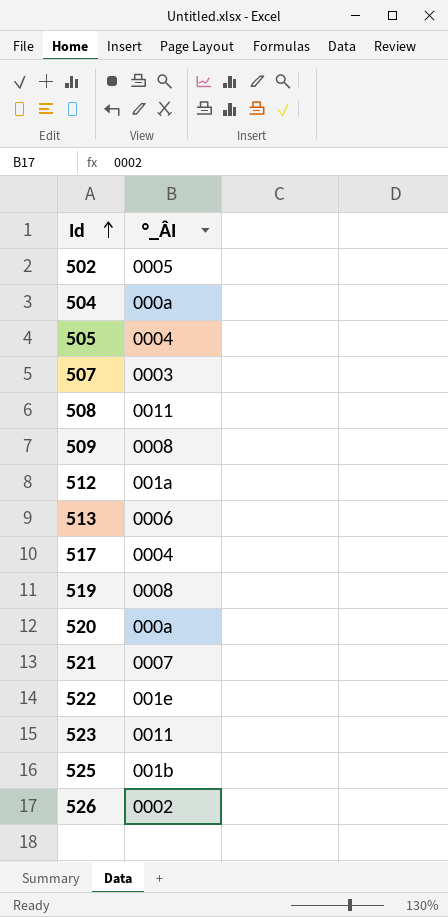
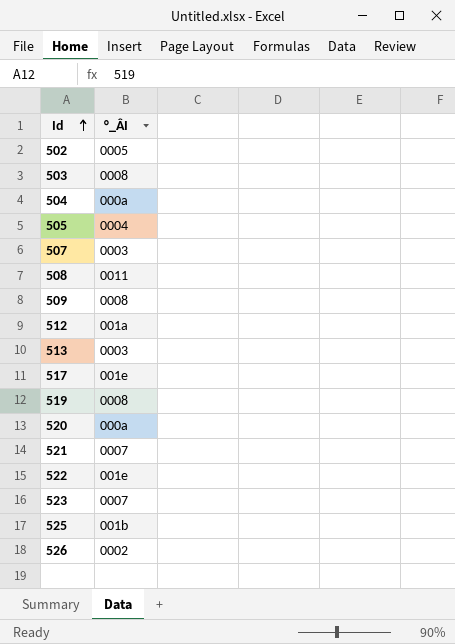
row 503: none -> 0008
513 | °_ÂI: 0006 -> 0003
517 | °_ÂI: 0004 -> 001e
523 | °_ÂI: 0011 -> 0007

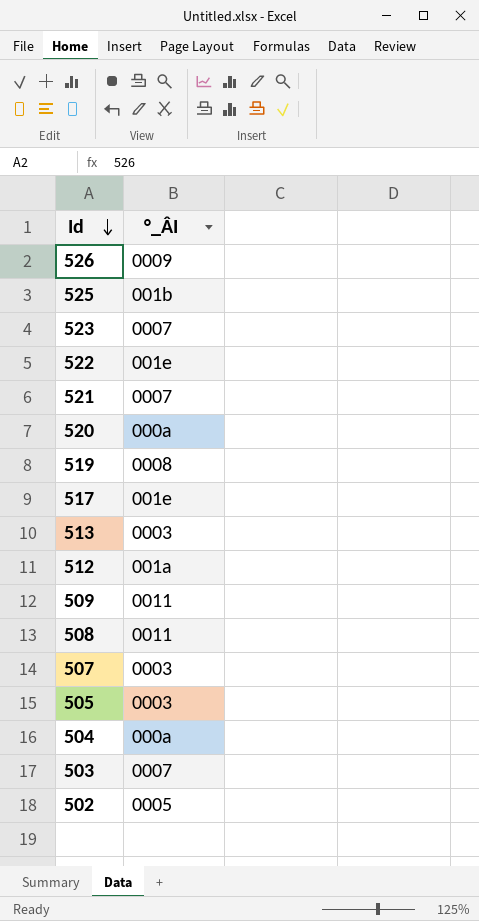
row order: Id ascending -> Id descending
526 | °_ÂI: 0002 -> 0009
509 | °_ÂI: 0008 -> 0011
505 | °_ÂI: 0004 -> 0003
503 | °_ÂI: 0008 -> 0007

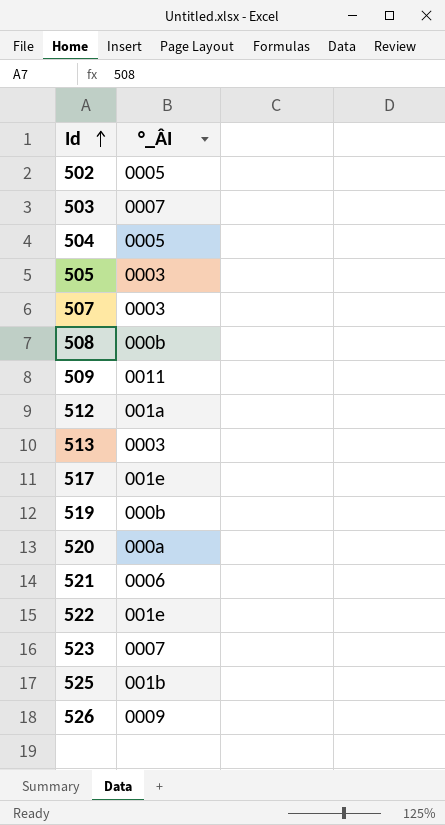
row order: Id descending -> Id ascending
504 | °_ÂI: 000a -> 0005
508 | °_ÂI: 0011 -> 000b
519 | °_ÂI: 0008 -> 000b
521 | °_ÂI: 0007 -> 0006

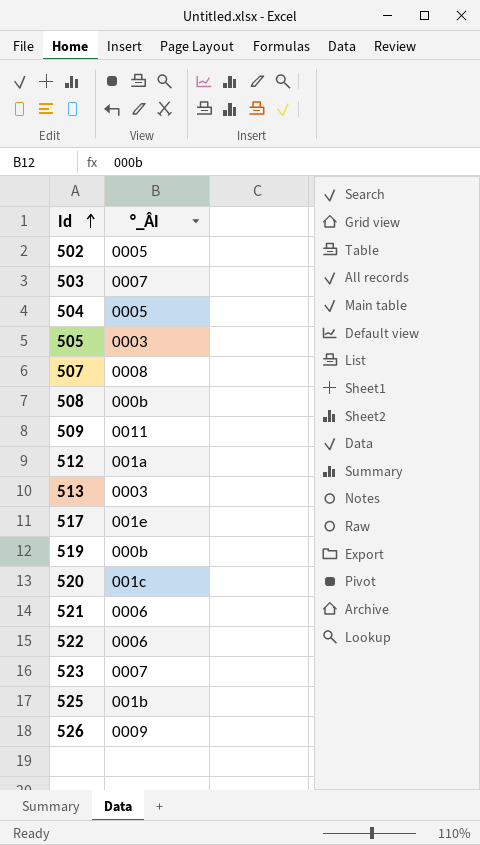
507 | °_ÂI: 0003 -> 0008
520 | °_ÂI: 000a -> 001c
522 | °_ÂI: 001e -> 0006

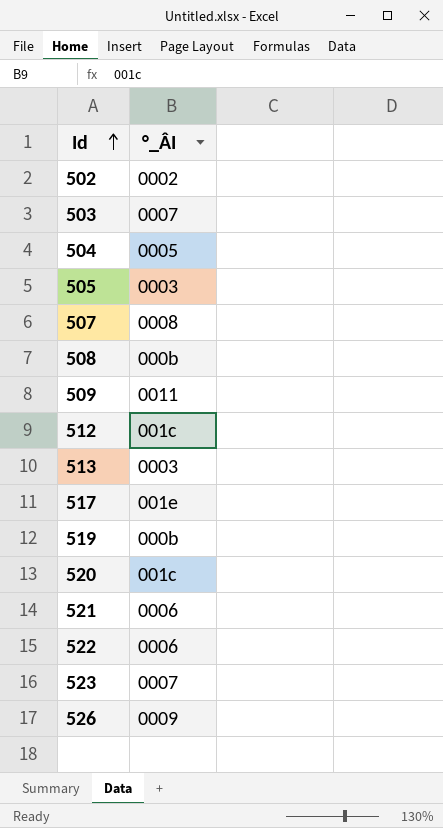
row 525: 001b -> none
502 | °_ÂI: 0005 -> 0002
512 | °_ÂI: 001a -> 001c

